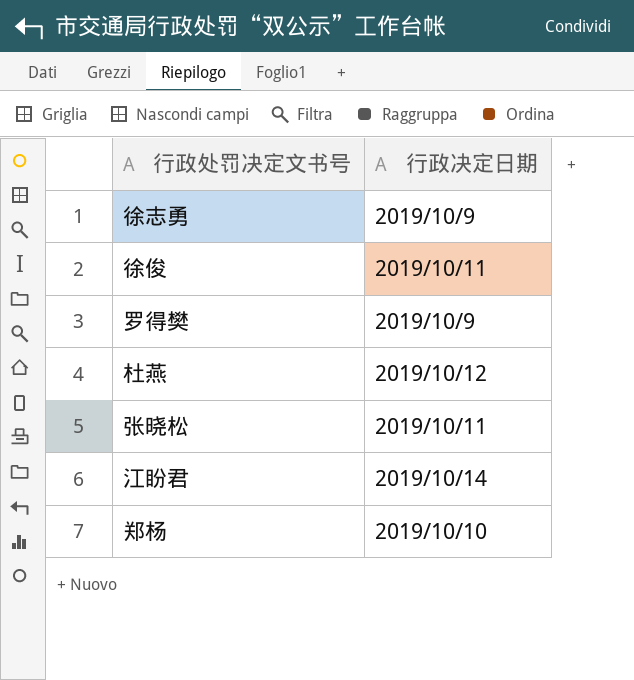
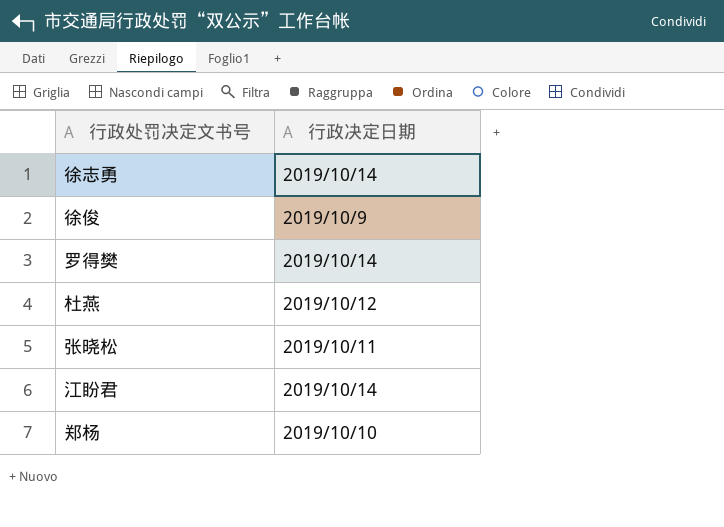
徐志勇 | 行政决定日期: 2019/10/9 -> 2019/10/14
徐俊 | 行政决定日期: 2019/10/11 -> 2019/10/9
罗得樊 | 行政决定日期: 2019/10/9 -> 2019/10/14

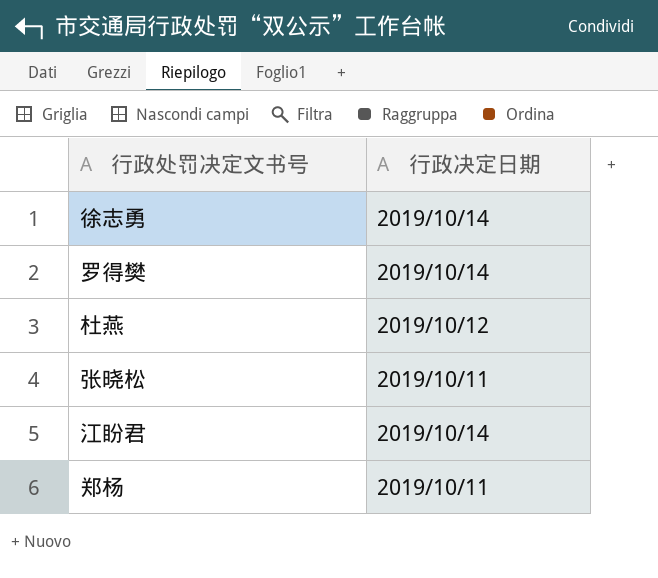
row 徐俊: 2019/10/9 -> none
郑杨 | 行政决定日期: 2019/10/10 -> 2019/10/11

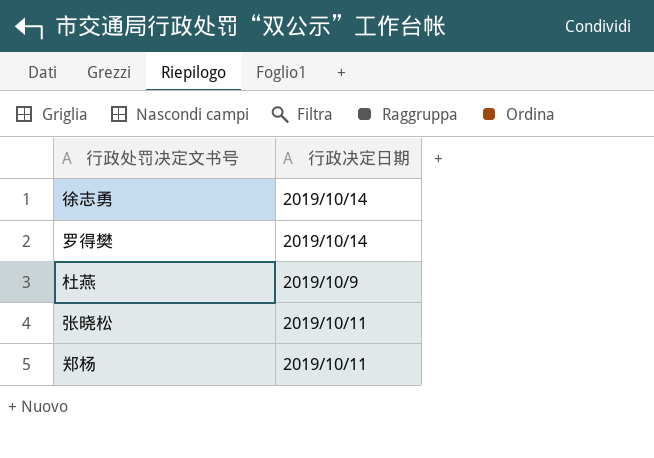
row 江盼君: 2019/10/14 -> none
杜燕 | 行政决定日期: 2019/10/12 -> 2019/10/9

